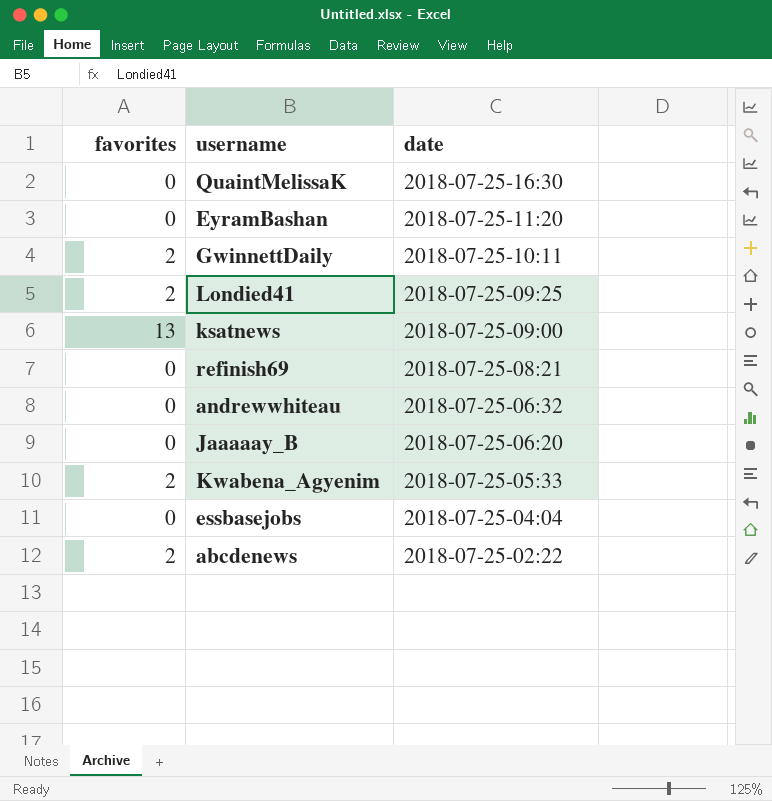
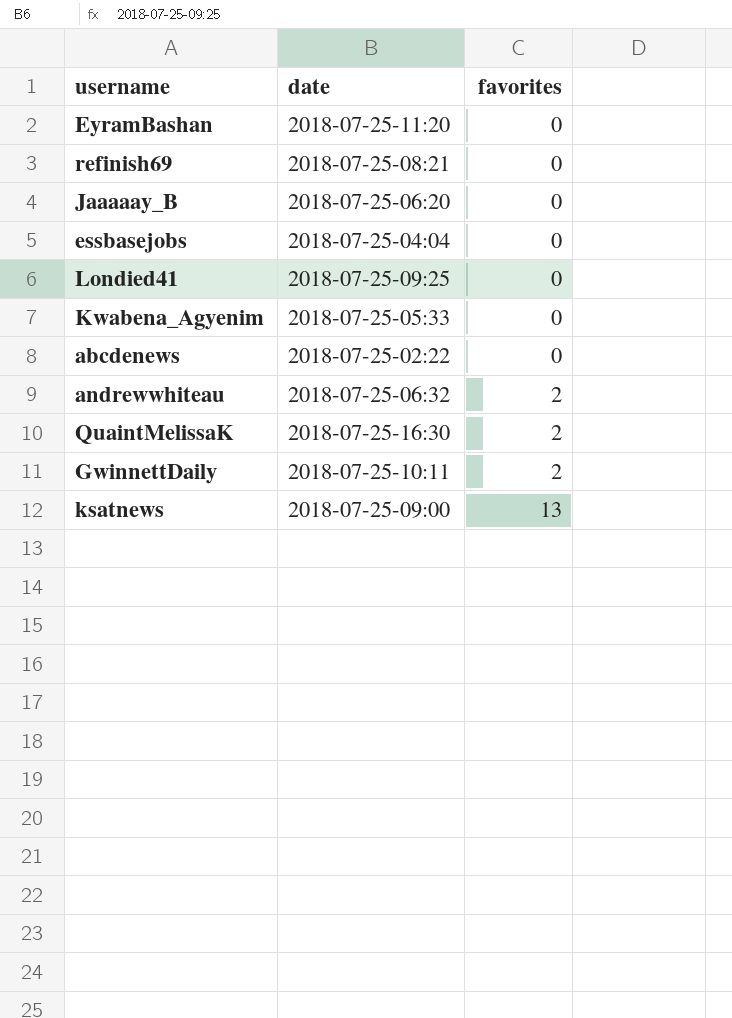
row order: date descending -> favorites ascending
column favorites | position: 1 -> 3
Londied41 | favorites: 2 -> 0
Kwabena_Agyenim | favorites: 2 -> 0
abcdenews | favorites: 2 -> 0
andrewwhiteau | favorites: 0 -> 2
QuaintMelissaK | favorites: 0 -> 2

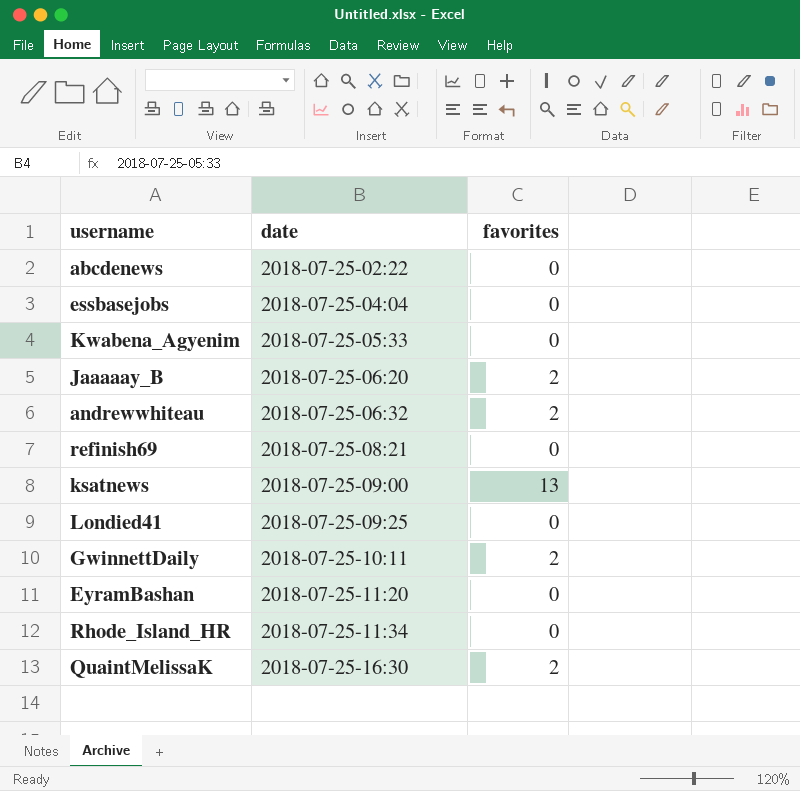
row order: favorites ascending -> date ascending
Jaaaaay_B | favorites: 0 -> 2
row Rhode_Island_HR: none -> 2018-07-25-11:34 | 0

